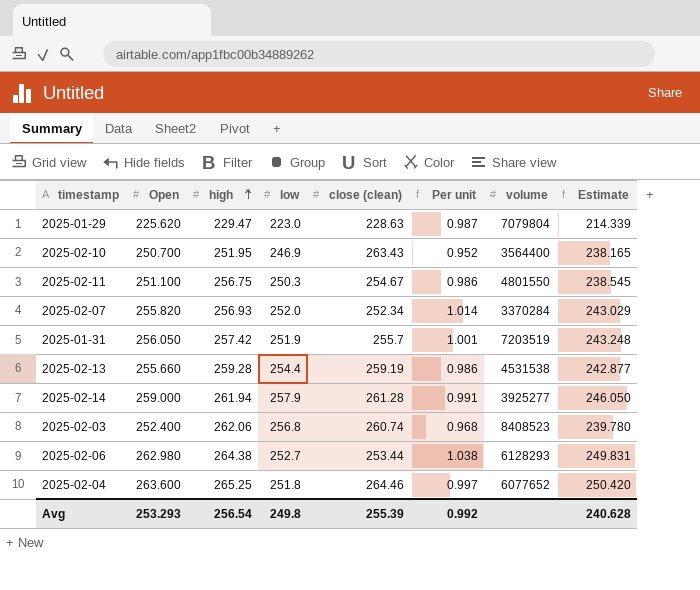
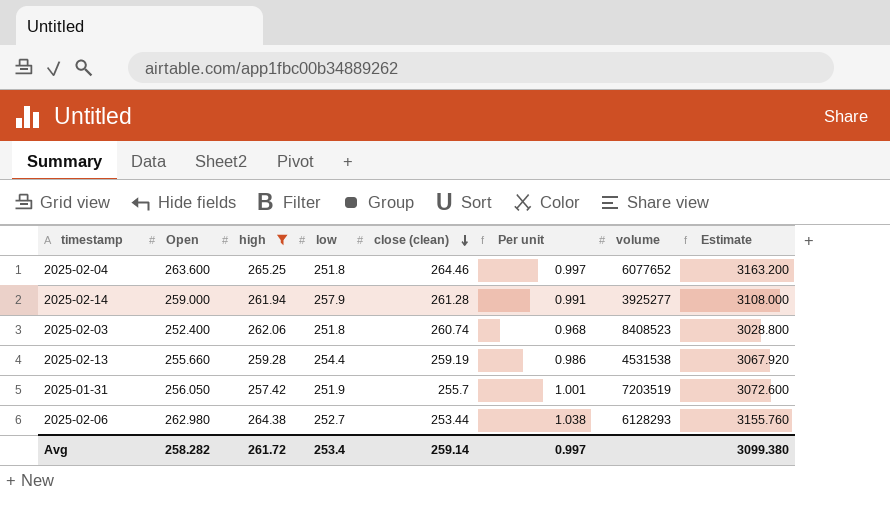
filter: none -> high >= 257.42
row order: high ascending -> close (clean) descending
column Estimate | formula: [Open] * 0.95 -> [Open] * 12
2025-02-03 | low: 256.8 -> 251.8
Avg | Open: 253.293 -> 258.282
Avg | high: 256.54 -> 261.72
Avg | low: 249.8 -> 253.4
Avg | close (clean): 255.39 -> 259.14
Avg | Per unit: 0.992 -> 0.997
Avg | Estimate: 240.628 -> 3099.380

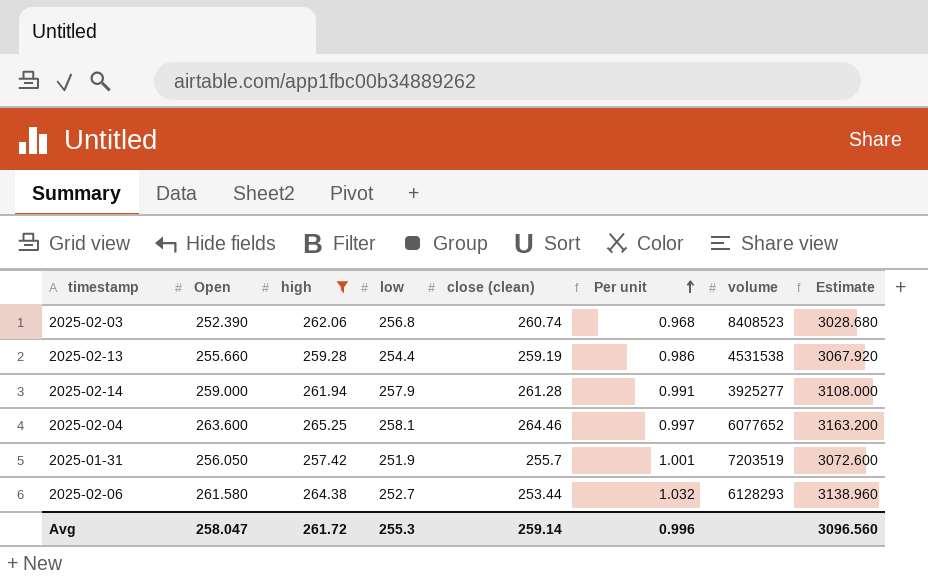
row order: close (clean) descending -> Per unit ascending
2025-02-03 | Open: 252.400 -> 252.390
2025-02-03 | low: 251.8 -> 256.8
2025-02-03 | Estimate: 3028.800 -> 3028.680
2025-02-04 | low: 251.8 -> 258.1
2025-02-06 | Open: 262.980 -> 261.580
2025-02-06 | Per unit: 1.038 -> 1.032
2025-02-06 | Estimate: 3155.760 -> 3138.960
Avg | Open: 258.282 -> 258.047
Avg | low: 253.4 -> 255.3
Avg | Per unit: 0.997 -> 0.996
Avg | Estimate: 3099.380 -> 3096.560

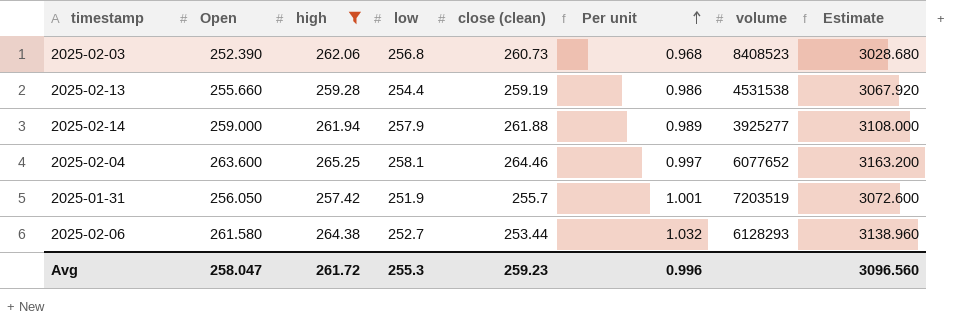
2025-02-03 | close (clean): 260.74 -> 260.73
2025-02-14 | close (clean): 261.28 -> 261.88
2025-02-14 | Per unit: 0.991 -> 0.989
Avg | close (clean): 259.14 -> 259.23

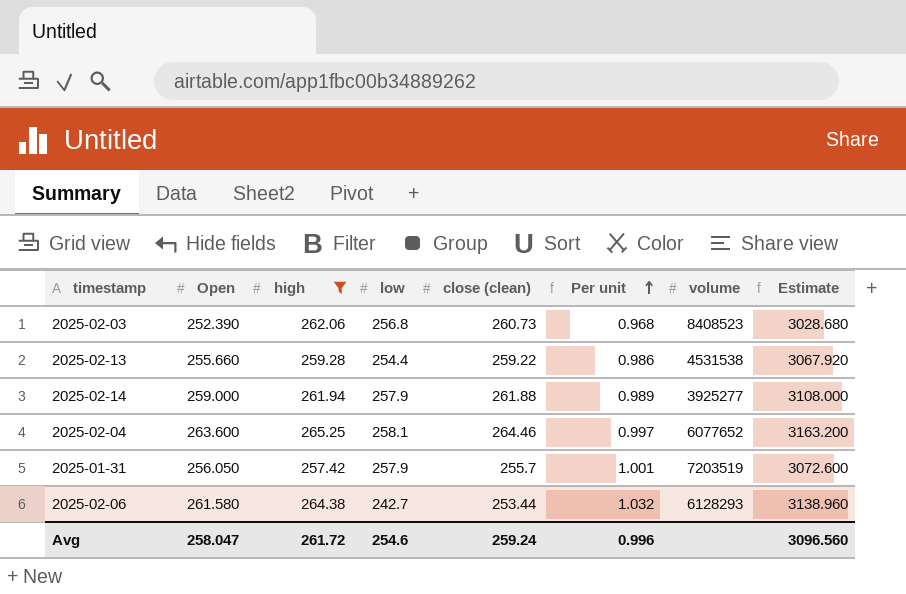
2025-02-13 | close (clean): 259.19 -> 259.22
2025-01-31 | low: 251.9 -> 257.9
2025-02-06 | low: 252.7 -> 242.7
Avg | low: 255.3 -> 254.6
Avg | close (clean): 259.23 -> 259.24

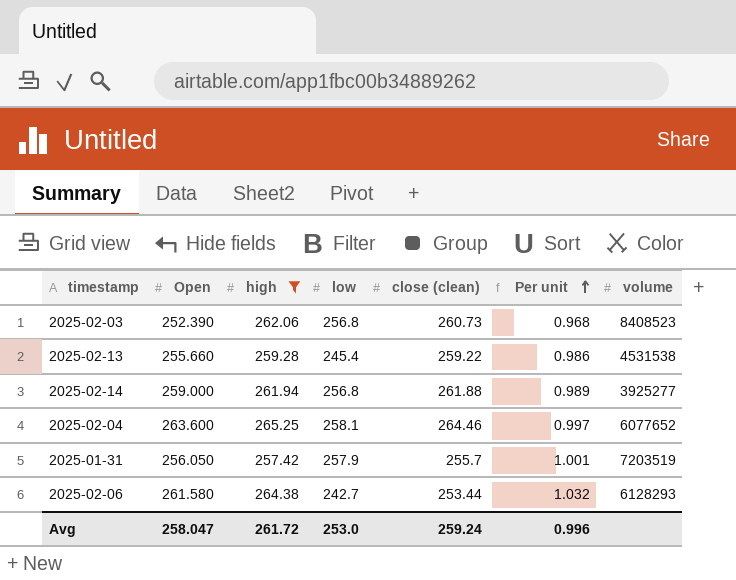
column Estimate | formula: [Open] * 12 -> none
2025-02-13 | low: 254.4 -> 245.4
2025-02-14 | low: 257.9 -> 256.8
Avg | low: 254.6 -> 253.0

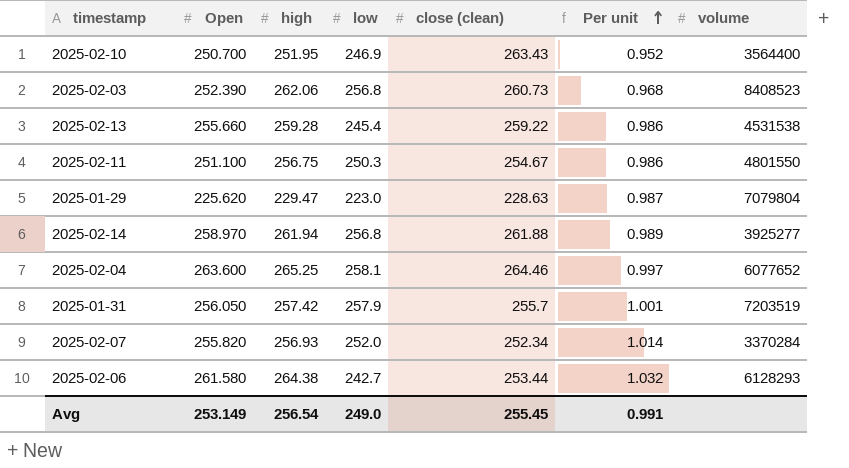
filter: high >= 257.42 -> none
2025-02-14 | Open: 259.000 -> 258.970
Avg | Open: 258.047 -> 253.149
Avg | high: 261.72 -> 256.54
Avg | low: 253.0 -> 249.0
Avg | close (clean): 259.24 -> 255.45
Avg | Per unit: 0.996 -> 0.991

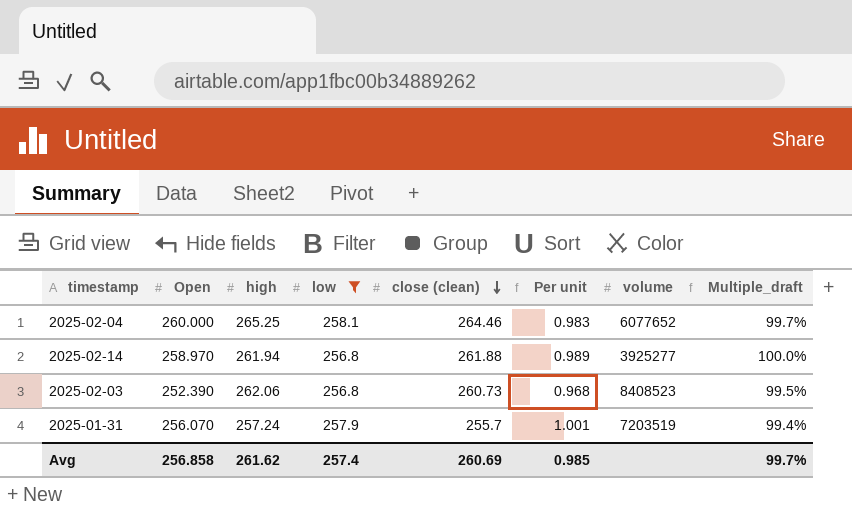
filter: none -> low >= 256.8
row order: Per unit ascending -> close (clean) descending
column Multiple_draft | formula: none -> [close (clean)] / [high]
2025-02-04 | Open: 263.600 -> 260.000
2025-02-04 | Per unit: 0.997 -> 0.983
2025-01-31 | Open: 256.050 -> 256.070
2025-01-31 | high: 257.42 -> 257.24
Avg | Open: 253.149 -> 256.858
Avg | high: 256.54 -> 261.62
Avg | low: 249.0 -> 257.4
Avg | close (clean): 255.45 -> 260.69
Avg | Per unit: 0.991 -> 0.985

